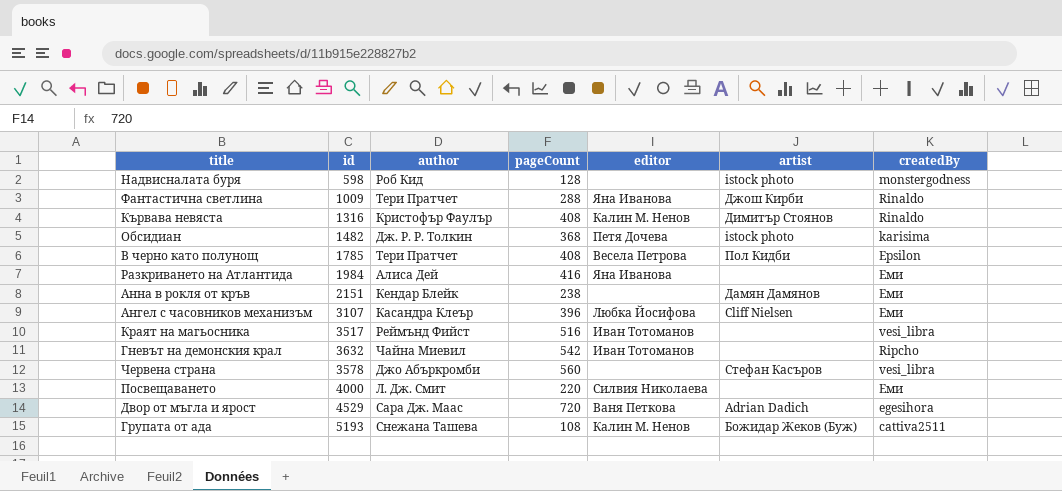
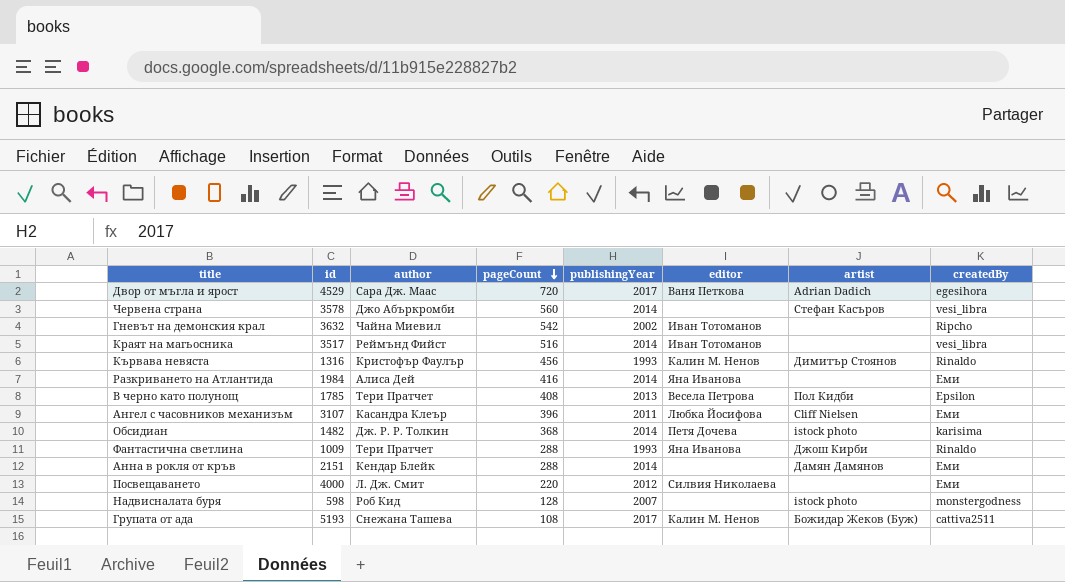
row order: none -> pageCount descending
column publishingYear | position: none -> 5
Кървава невяста | pageCount: 408 -> 456
Анна в рокля от кръв | pageCount: 238 -> 288

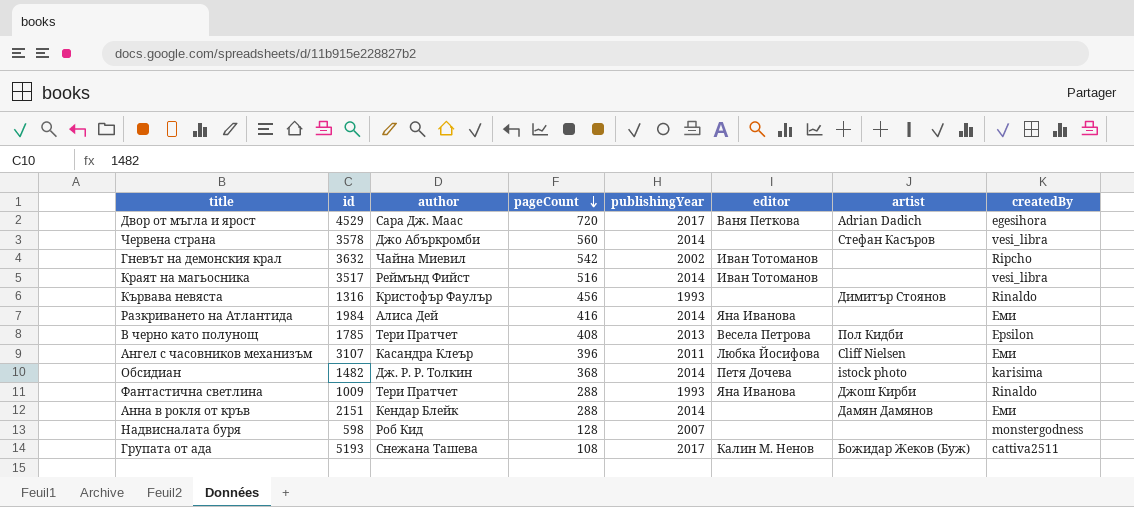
row Посвещаването: 4000 | Л. Дж. Смит | 220 | 2012 | Силвия Николаева | none | Еми -> none
Кървава невяста | editor: Калин М. Ненов -> none
Надвисналата буря | artist: istock photo -> none

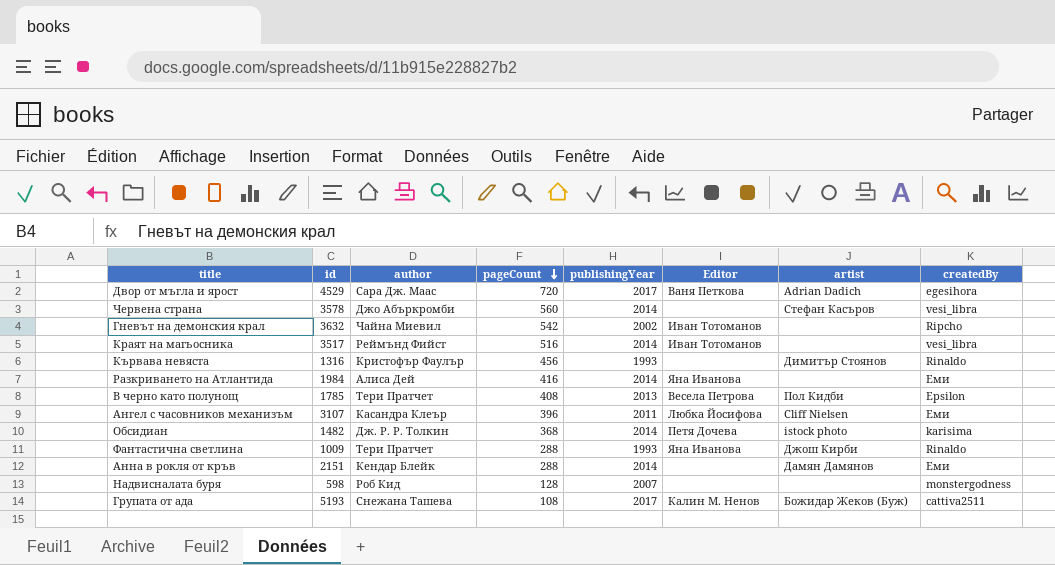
column name: editor -> Editor

